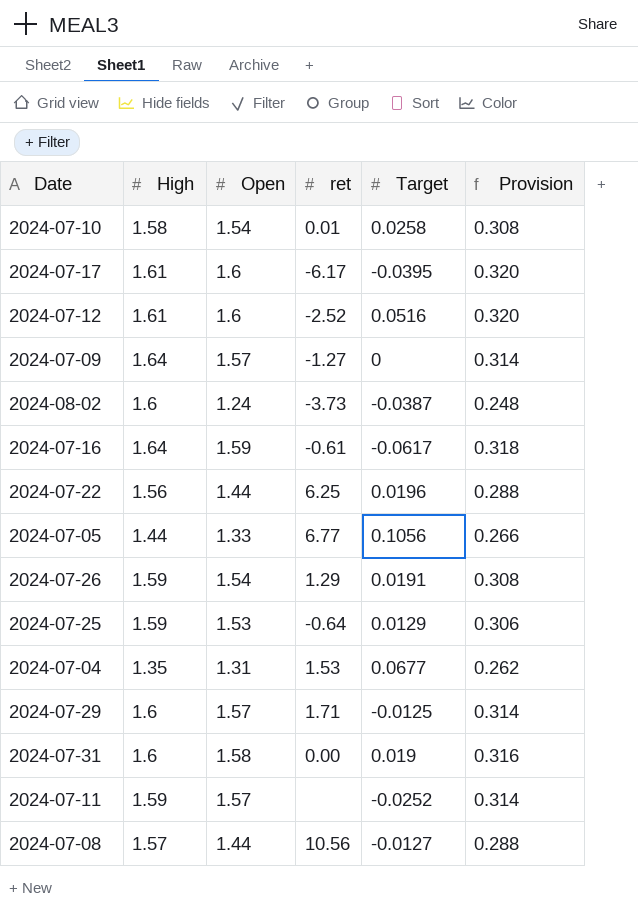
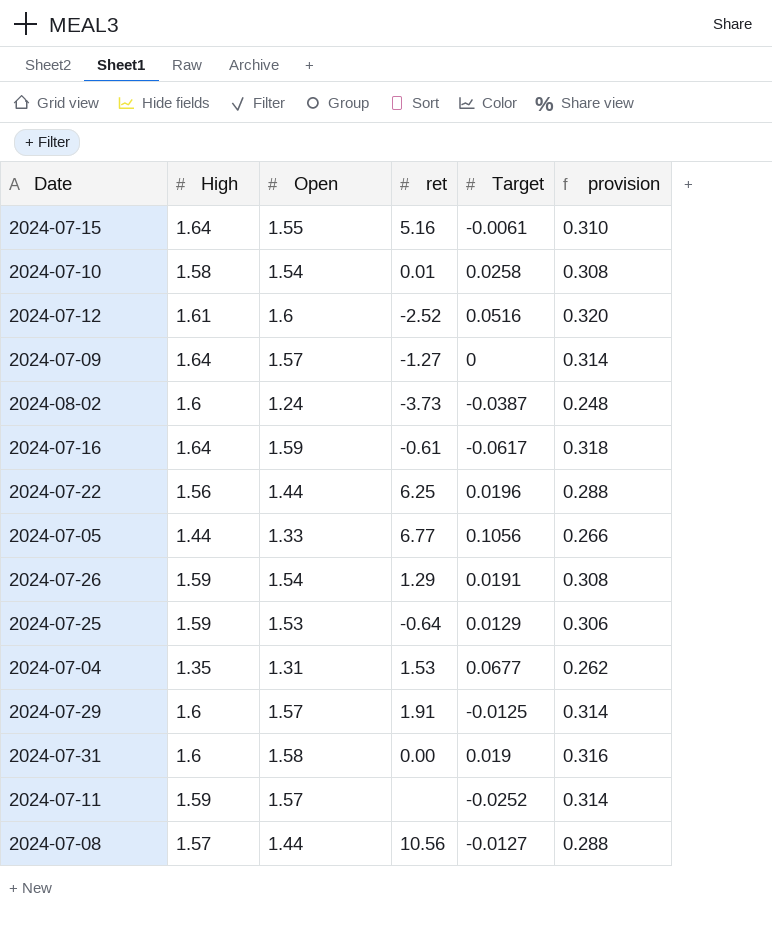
column name: Provision -> provision
row 2024-07-17: 1.61 | 1.6 | -6.17 | -0.0395 | 0.320 -> none
row 2024-07-15: none -> 1.64 | 1.55 | 5.16 | -0.0061 | 0.310
2024-07-29 | ret: 1.71 -> 1.91

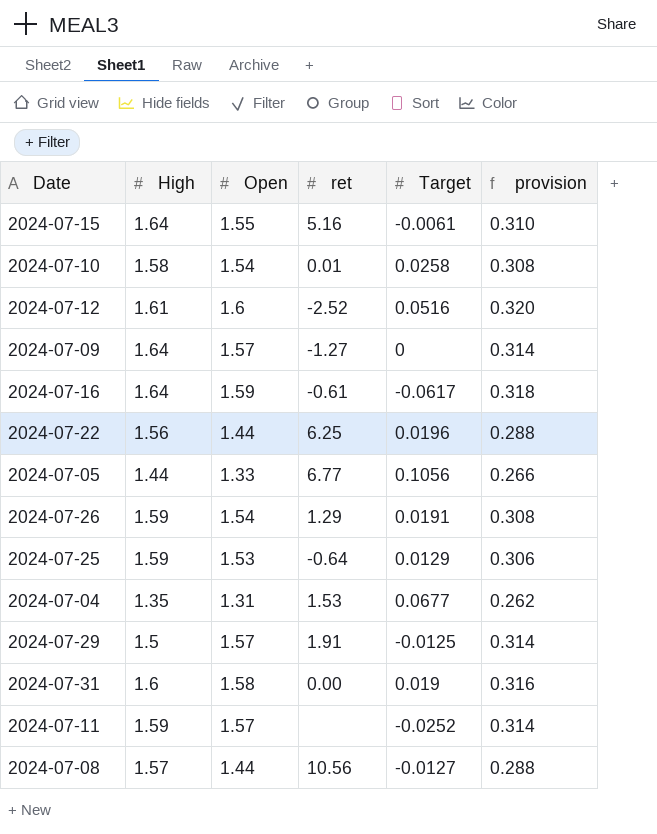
row 2024-08-02: 1.6 | 1.24 | -3.73 | -0.0387 | 0.248 -> none
2024-07-29 | High: 1.6 -> 1.5

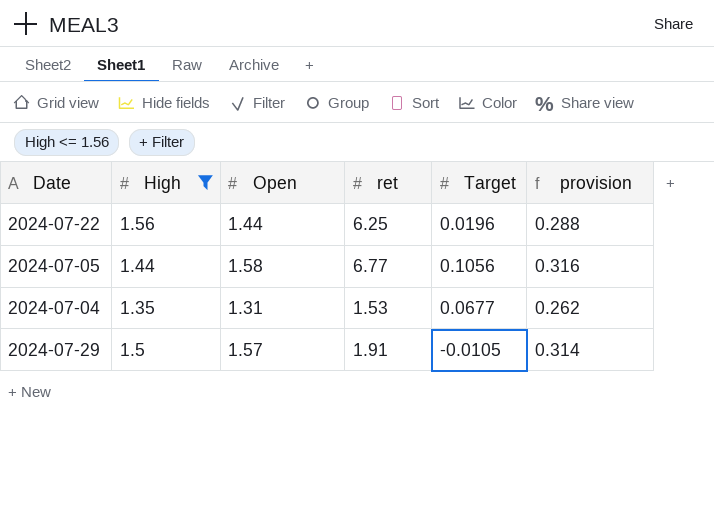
filter: none -> High <= 1.56
2024-07-05 | Open: 1.33 -> 1.58
2024-07-05 | provision: 0.266 -> 0.316
2024-07-29 | Target: -0.0125 -> -0.0105

